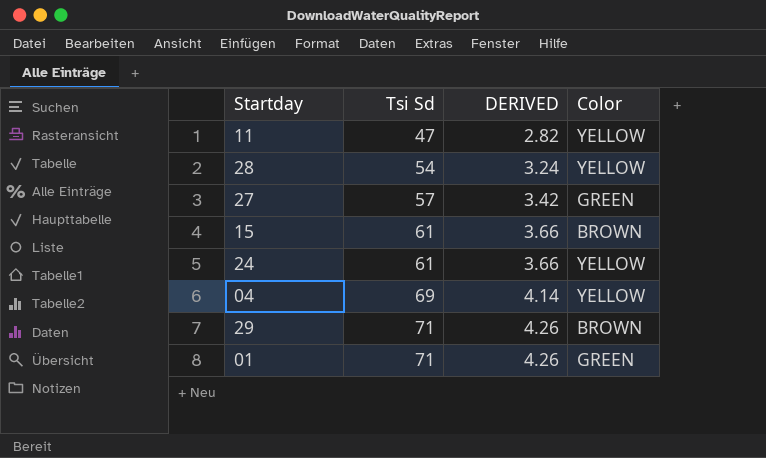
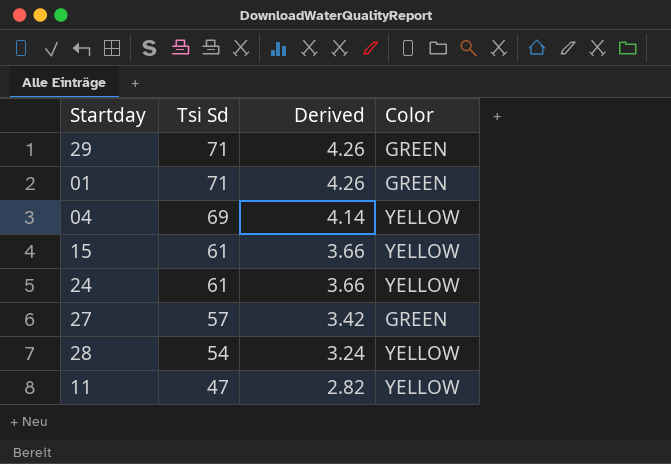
row order: Tsi Sd ascending -> Tsi Sd descending
column name: DERIVED -> Derived
29 | Color: BROWN -> GREEN
15 | Color: BROWN -> YELLOW

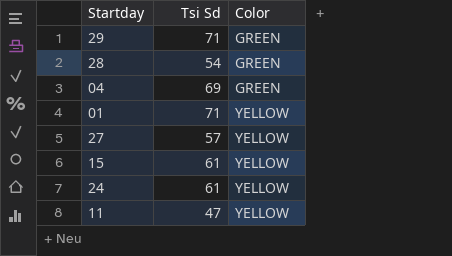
row order: Tsi Sd descending -> Color ascending
column Derived | formula: [Tsi Sd] * 0.06 -> none
28 | Color: YELLOW -> GREEN
04 | Color: YELLOW -> GREEN
01 | Color: GREEN -> YELLOW
27 | Color: GREEN -> YELLOW

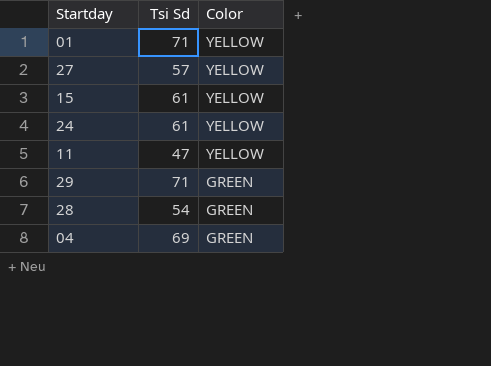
row order: Color ascending -> Color descending

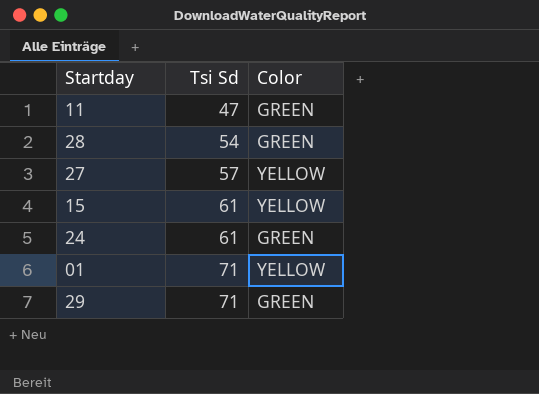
row order: Color descending -> Tsi Sd ascending
row 04: 69 | GREEN -> none
11 | Color: YELLOW -> GREEN
24 | Color: YELLOW -> GREEN

